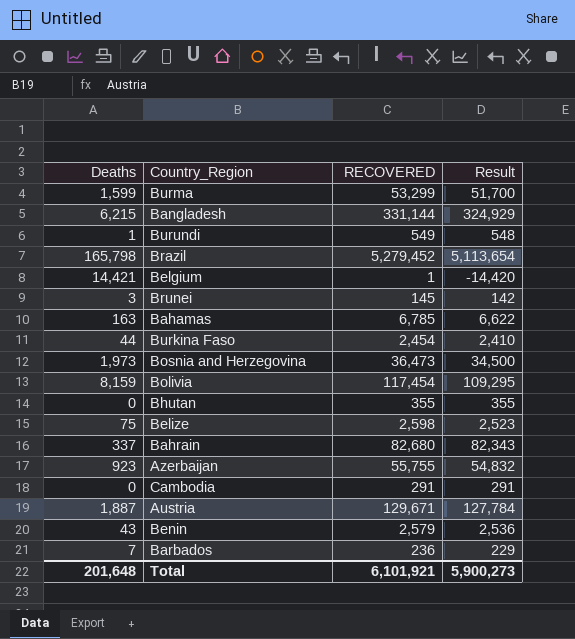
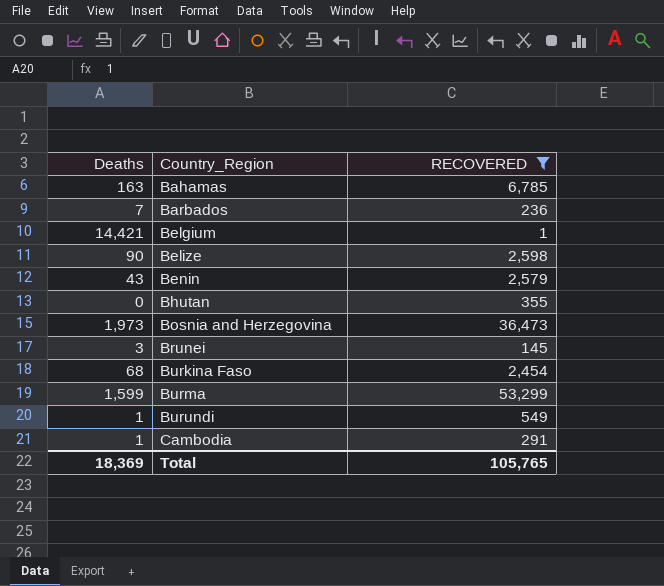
filter: none -> RECOVERED <= 53,299
row order: none -> Country_Region ascending
column Result | formula: [RECOVERED] - [Deaths] -> none
Belize | Deaths: 75 -> 90
Burkina Faso | Deaths: 44 -> 68
Cambodia | Deaths: 0 -> 1
Total | Deaths: 201,648 -> 18,369
Total | RECOVERED: 6,101,921 -> 105,765

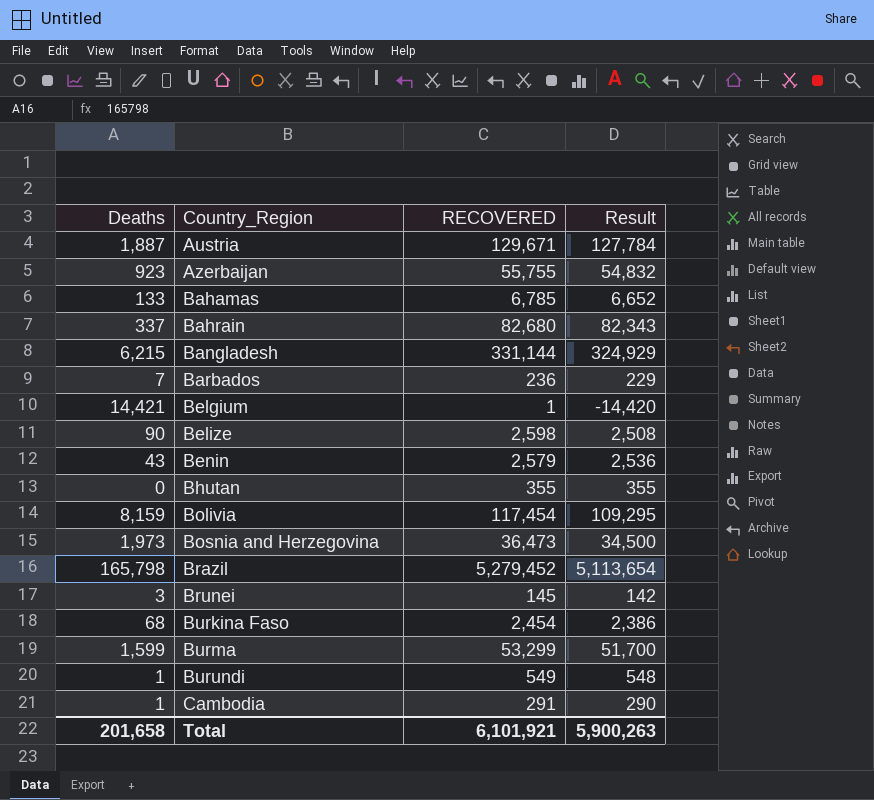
filter: RECOVERED <= 53,299 -> none
column Result | formula: none -> [RECOVERED] - [Deaths]
Bahamas | Deaths: 163 -> 133
Total | Deaths: 18,369 -> 201,658
Total | RECOVERED: 105,765 -> 6,101,921

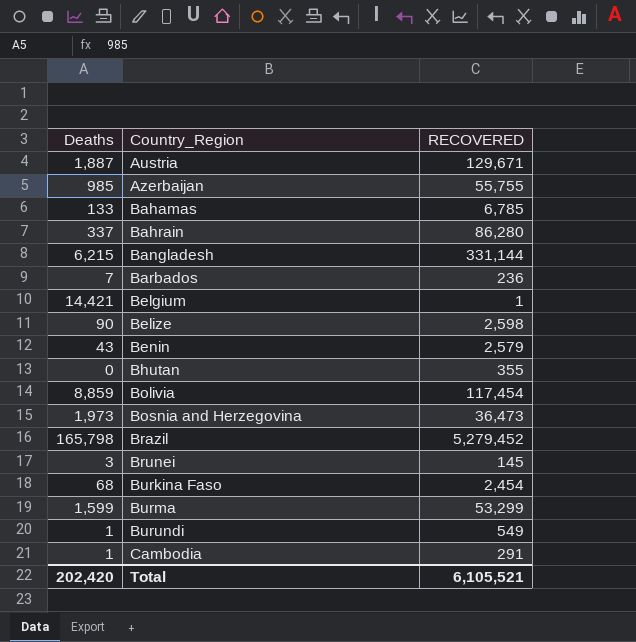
column Result | formula: [RECOVERED] - [Deaths] -> none
Azerbaijan | Deaths: 923 -> 985
Bahrain | RECOVERED: 82,680 -> 86,280
Bolivia | Deaths: 8,159 -> 8,859
Total | Deaths: 201,658 -> 202,420
Total | RECOVERED: 6,101,921 -> 6,105,521

